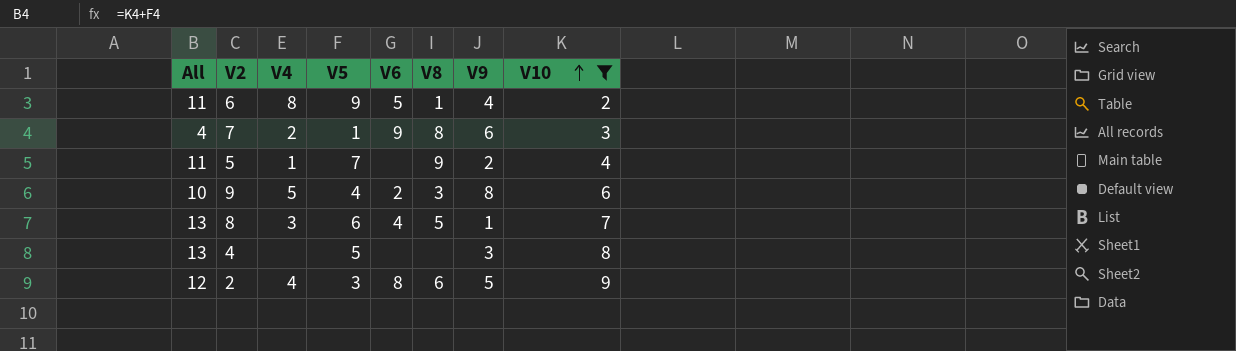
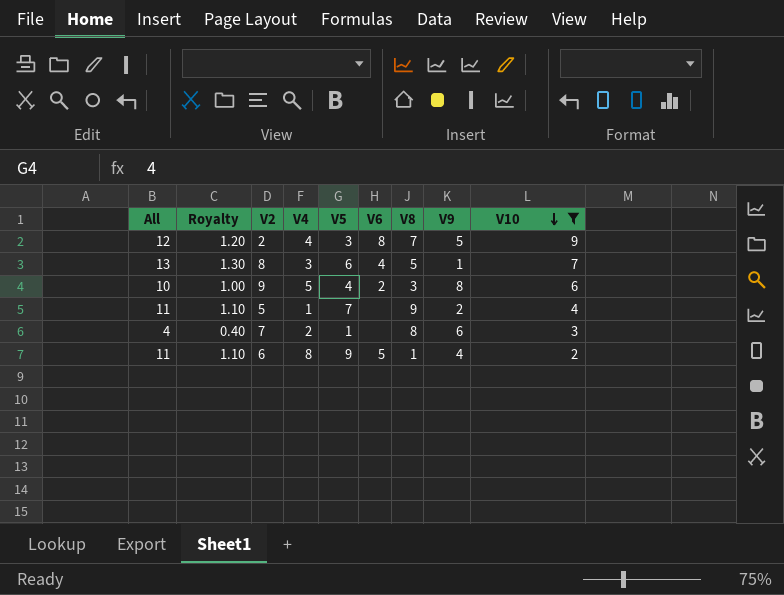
row order: V10 ascending -> V10 descending
column Royalty | formula: none -> [All] * 0.1
row 4: 13 | none | 5 | none | none | 3 | 8 -> none
2 | V8: 6 -> 7
7 | V6: 9 -> none

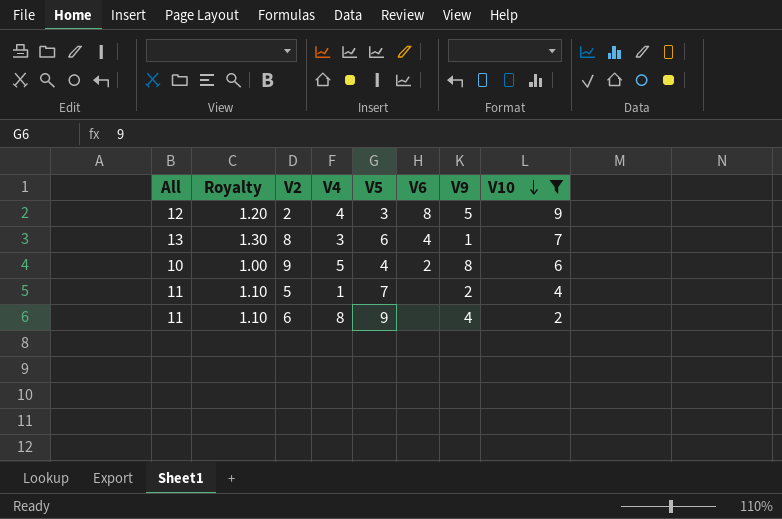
column V8 | position: 7 -> none
row 7: 4 | 0.40 | 2 | 1 | none | 8 | 6 | 3 -> none
6 | V6: 5 -> none

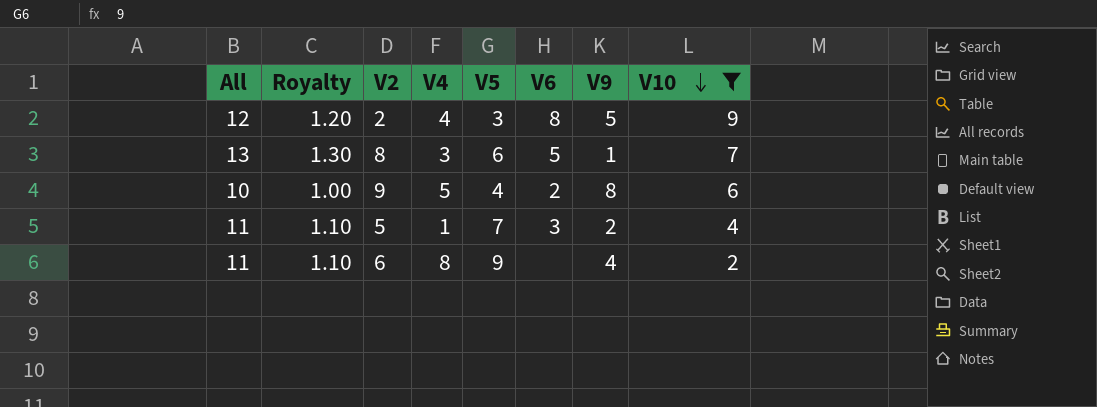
8 | V6: 4 -> 5
5 | V6: none -> 3

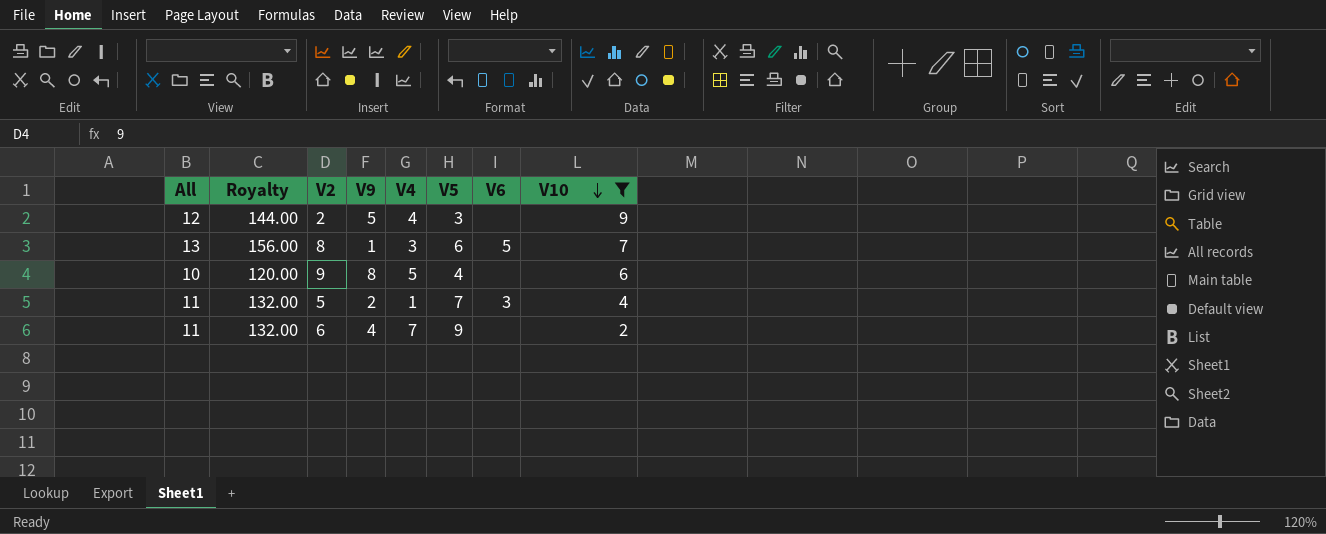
column Royalty | formula: [All] * 0.1 -> [All] * 12
column V9 | position: 7 -> 4
2 | V6: 8 -> none
9 | V6: 2 -> none
6 | V4: 8 -> 7

